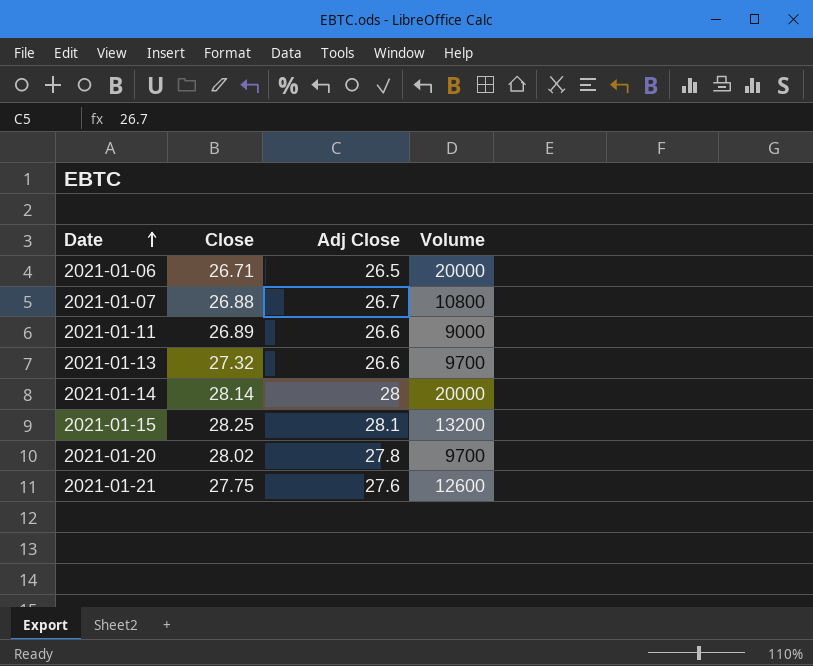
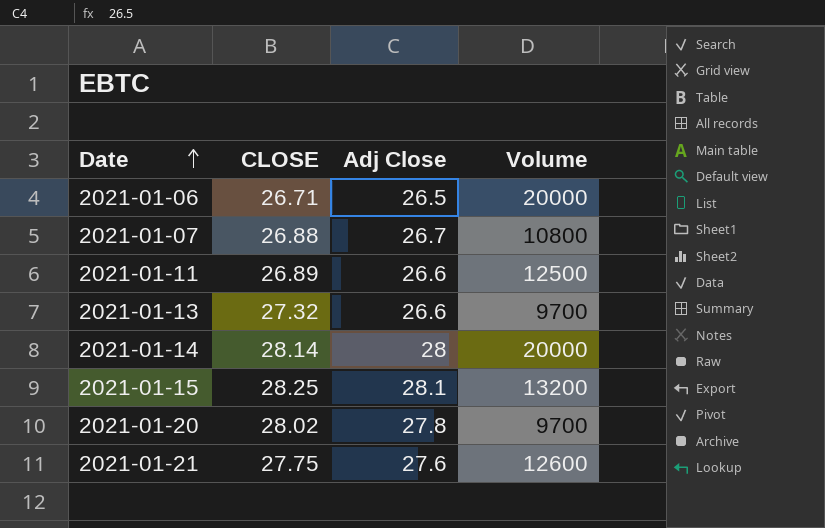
column name: Close -> CLOSE
2021-01-11 | Volume: 9000 -> 12500

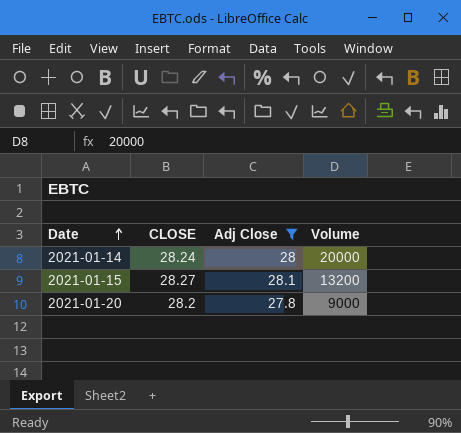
filter: none -> Adj Close >= 27.8
2021-01-14 | CLOSE: 28.14 -> 28.24
2021-01-15 | CLOSE: 28.25 -> 28.27
2021-01-20 | CLOSE: 28.02 -> 28.2
2021-01-20 | Volume: 9700 -> 9000

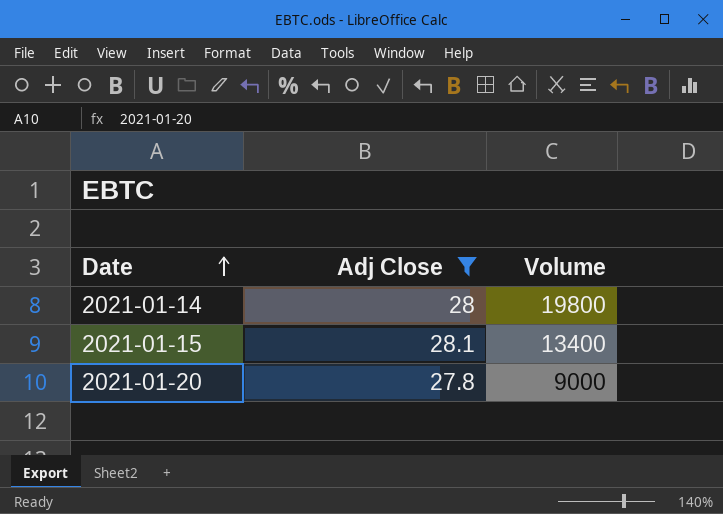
column CLOSE | position: 2 -> none
2021-01-14 | Volume: 20000 -> 19800
2021-01-15 | Volume: 13200 -> 13400

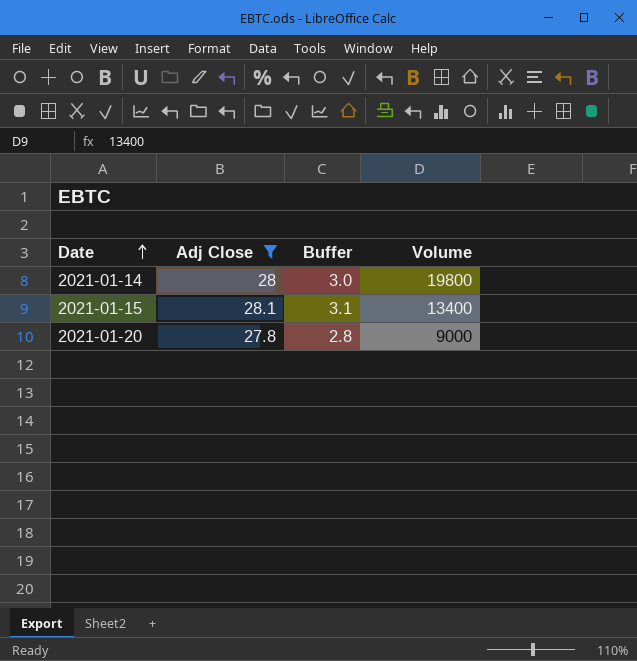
column Buffer | formula: none -> [Adj Close] - 25

